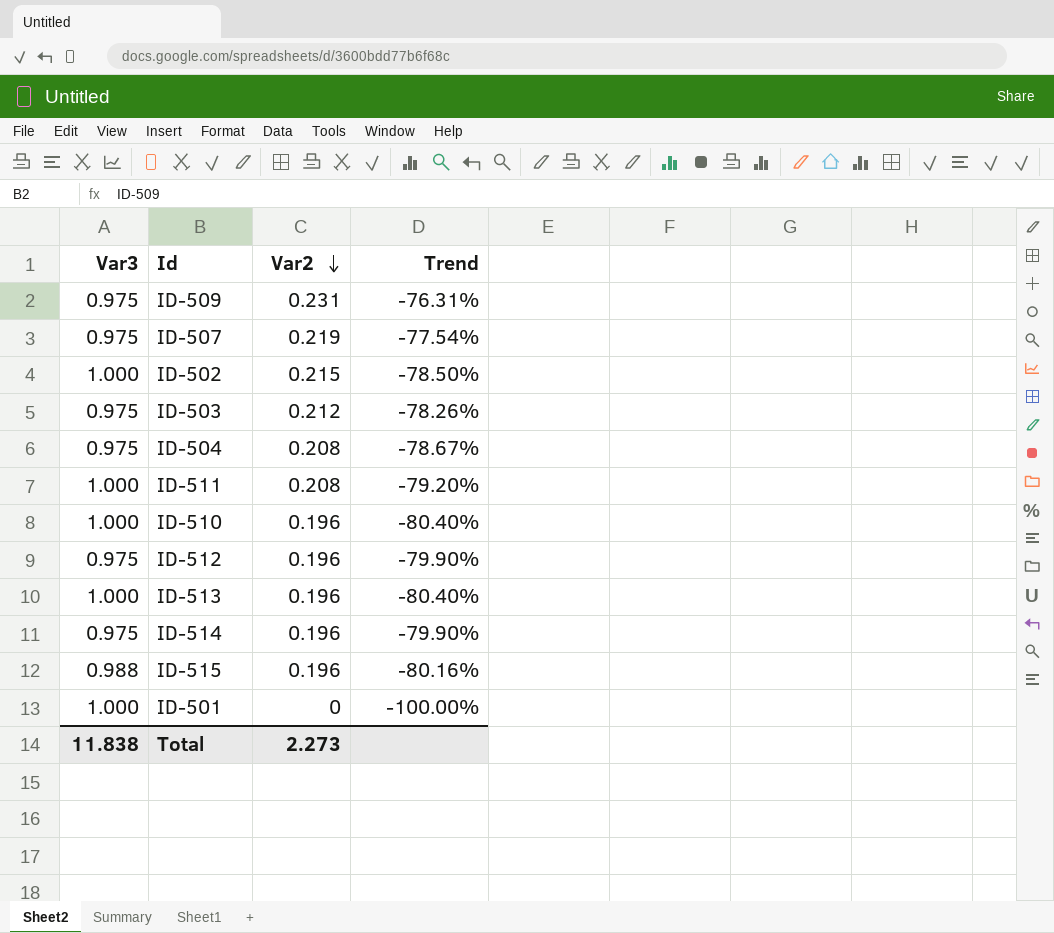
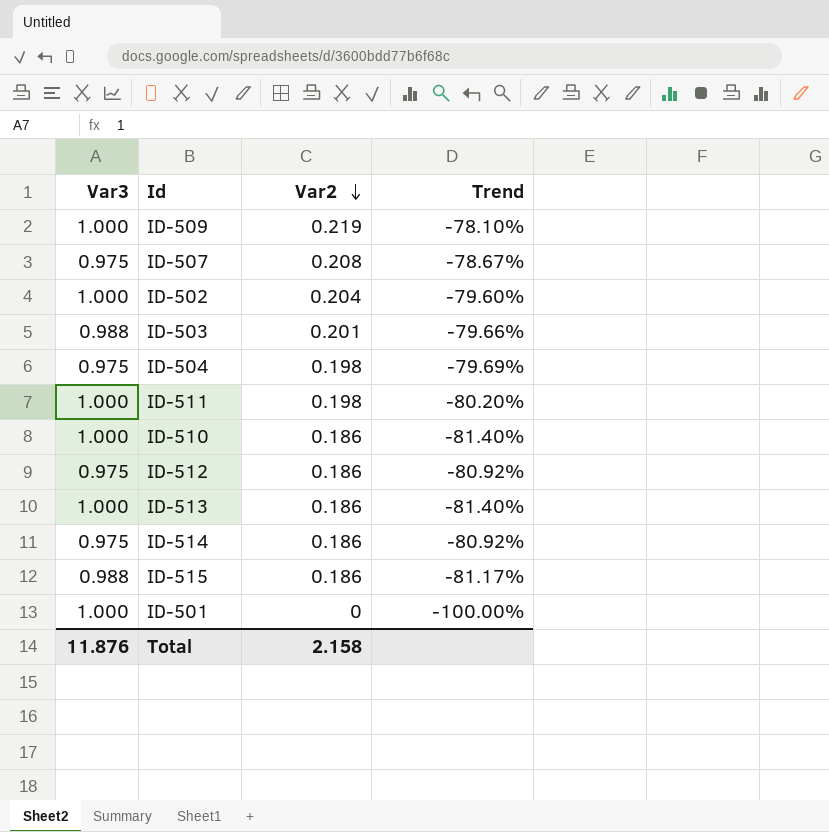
ID-509 | Var3: 0.975 -> 1.000
ID-509 | Var2: 0.231 -> 0.219
ID-509 | Trend: -76.31% -> -78.10%
ID-507 | Var2: 0.219 -> 0.208
ID-507 | Trend: -77.54% -> -78.67%
ID-502 | Var2: 0.215 -> 0.204
ID-502 | Trend: -78.50% -> -79.60%
ID-503 | Var3: 0.975 -> 0.988
ID-503 | Var2: 0.212 -> 0.201
ID-503 | Trend: -78.26% -> -79.66%
ID-504 | Var2: 0.208 -> 0.198
ID-504 | Trend: -78.67% -> -79.69%
ID-511 | Var2: 0.208 -> 0.198
ID-511 | Trend: -79.20% -> -80.20%
ID-510 | Var2: 0.196 -> 0.186
ID-510 | Trend: -80.40% -> -81.40%
ID-512 | Var2: 0.196 -> 0.186
ID-512 | Trend: -79.90% -> -80.92%
ID-513 | Var2: 0.196 -> 0.186
ID-513 | Trend: -80.40% -> -81.40%
ID-514 | Var2: 0.196 -> 0.186
ID-514 | Trend: -79.90% -> -80.92%
ID-515 | Var2: 0.196 -> 0.186
ID-515 | Trend: -80.16% -> -81.17%
Total | Var3: 11.838 -> 11.876
Total | Var2: 2.273 -> 2.158

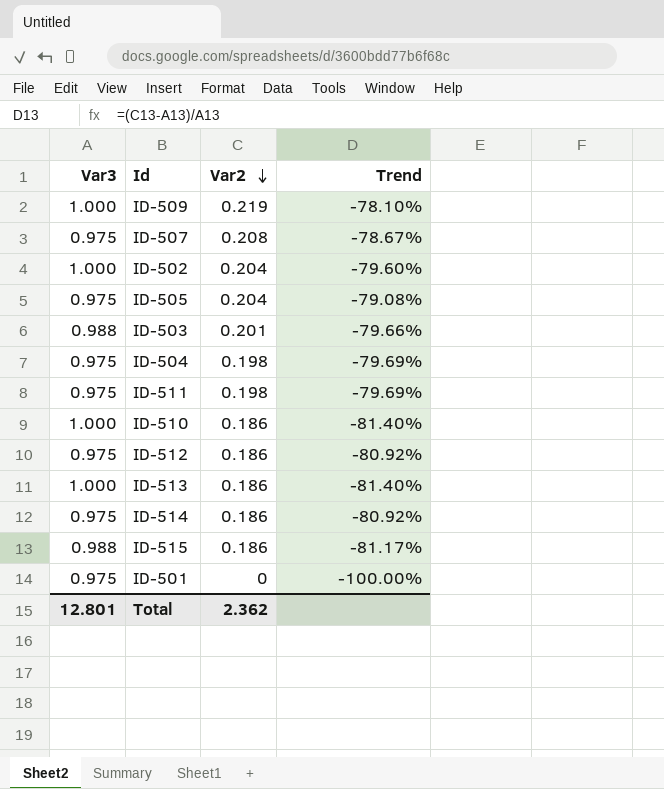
row ID-505: none -> 0.975 | 0.204 | -79.08%
ID-511 | Var3: 1.000 -> 0.975
ID-511 | Trend: -80.20% -> -79.69%
ID-501 | Var3: 1.000 -> 0.975
Total | Var3: 11.876 -> 12.801
Total | Var2: 2.158 -> 2.362

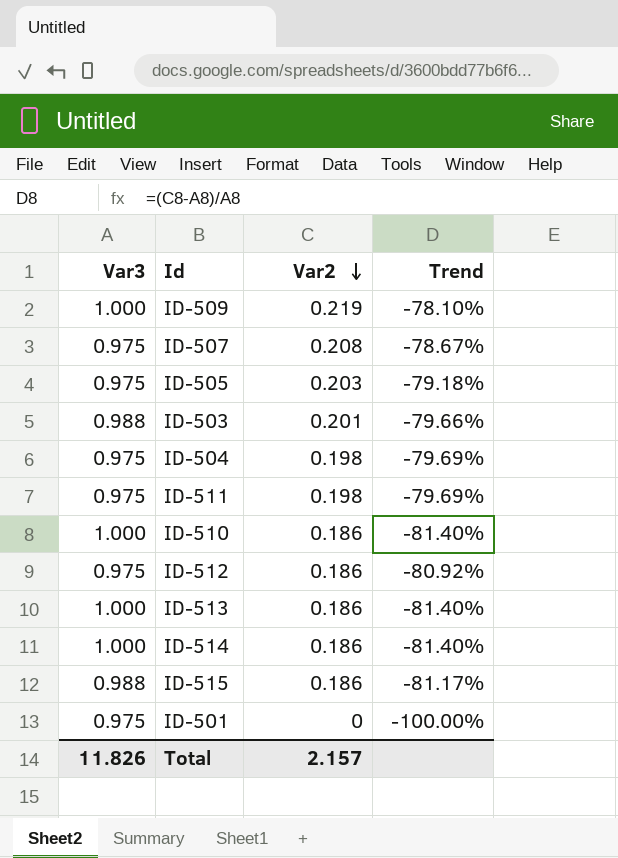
row ID-502: 1.000 | 0.204 | -79.60% -> none
ID-505 | Var2: 0.204 -> 0.203
ID-505 | Trend: -79.08% -> -79.18%
ID-514 | Var3: 0.975 -> 1.000
ID-514 | Trend: -80.92% -> -81.40%
Total | Var3: 12.801 -> 11.826
Total | Var2: 2.362 -> 2.157

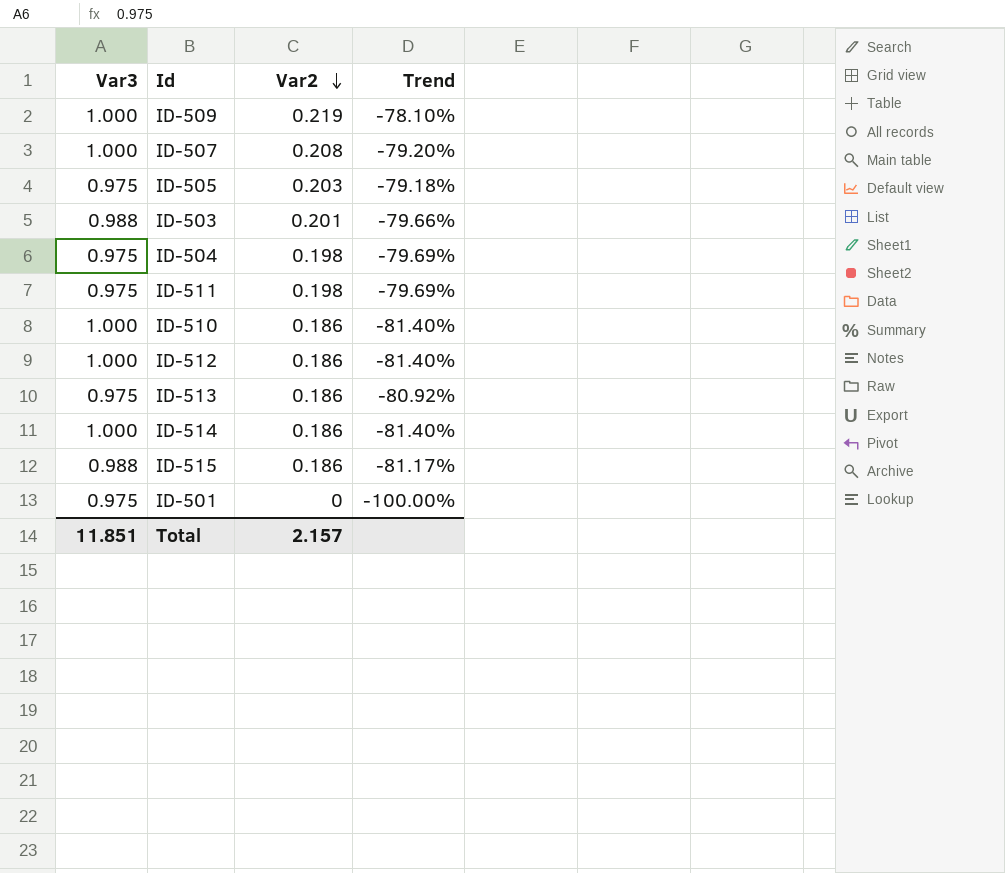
ID-507 | Var3: 0.975 -> 1.000
ID-507 | Trend: -78.67% -> -79.20%
ID-512 | Var3: 0.975 -> 1.000
ID-512 | Trend: -80.92% -> -81.40%
ID-513 | Var3: 1.000 -> 0.975
ID-513 | Trend: -81.40% -> -80.92%
Total | Var3: 11.826 -> 11.851

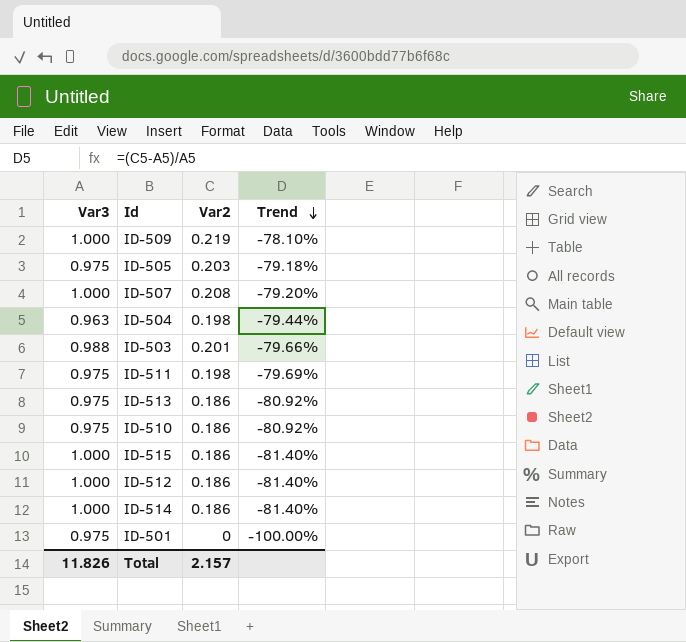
row order: Var2 descending -> Trend descending
ID-504 | Var3: 0.975 -> 0.963
ID-504 | Trend: -79.69% -> -79.44%
ID-510 | Var3: 1.000 -> 0.975
ID-510 | Trend: -81.40% -> -80.92%
ID-515 | Var3: 0.988 -> 1.000
ID-515 | Trend: -81.17% -> -81.40%
Total | Var3: 11.851 -> 11.826

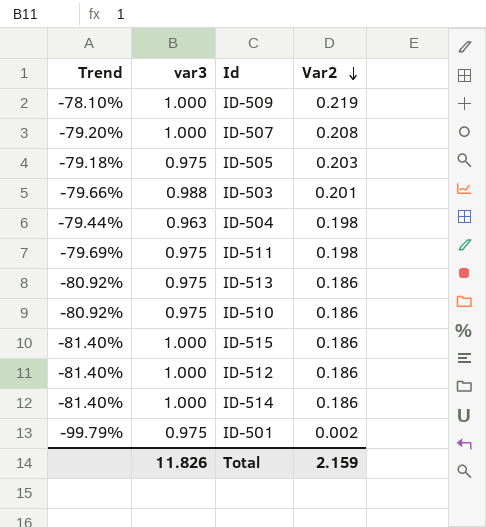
row order: Trend descending -> Var2 descending
column Trend | position: 4 -> 1
column name: Var3 -> var3
ID-501 | Trend: -100.00% -> -99.79%
ID-501 | Var2: 0 -> 0.002
Total | Var2: 2.157 -> 2.159

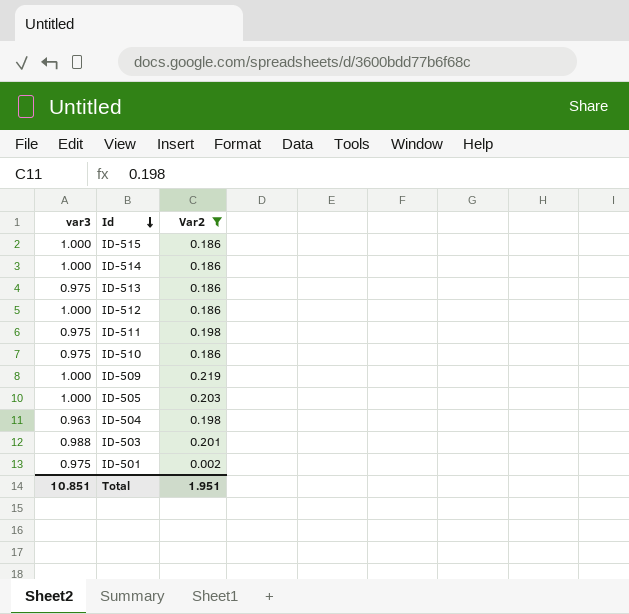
filter: none -> Var2 != 0.208
row order: Var2 descending -> Id descending
column Trend | formula: ([Var2] - [var3]) / [var3] -> none
ID-505 | var3: 0.975 -> 1.000
Total | var3: 11.826 -> 10.851
Total | Var2: 2.159 -> 1.951

